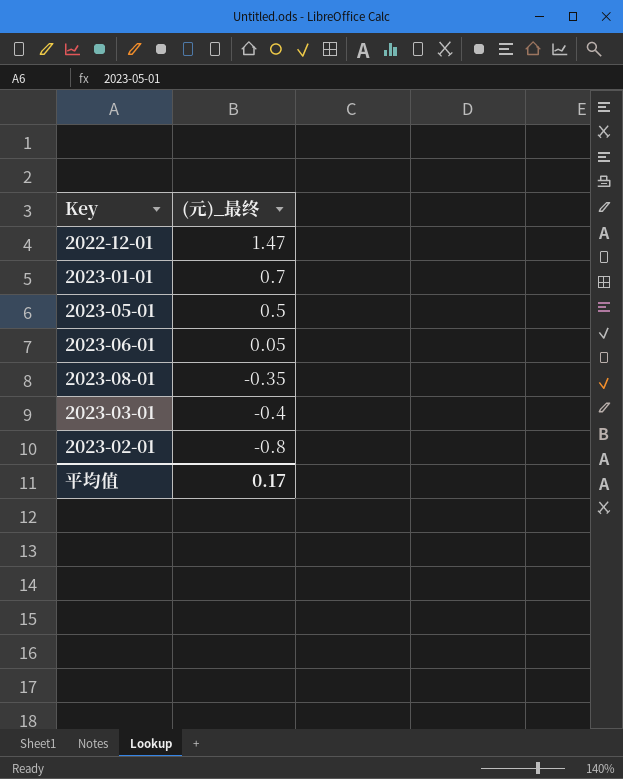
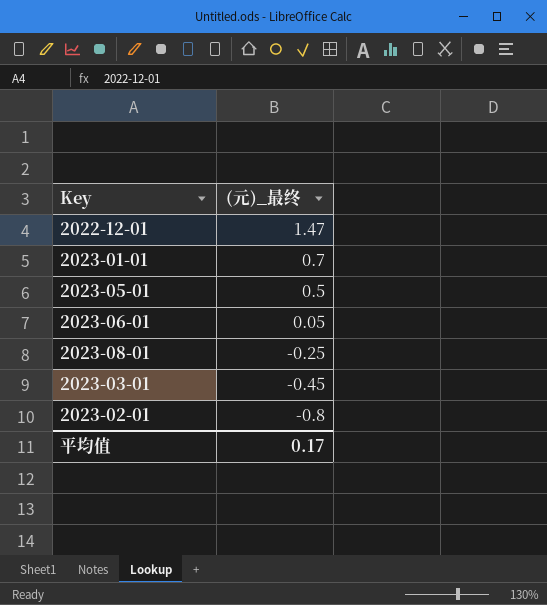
2023-08-01 | (元)_最终: -0.35 -> -0.25
2023-03-01 | (元)_最终: -0.4 -> -0.45

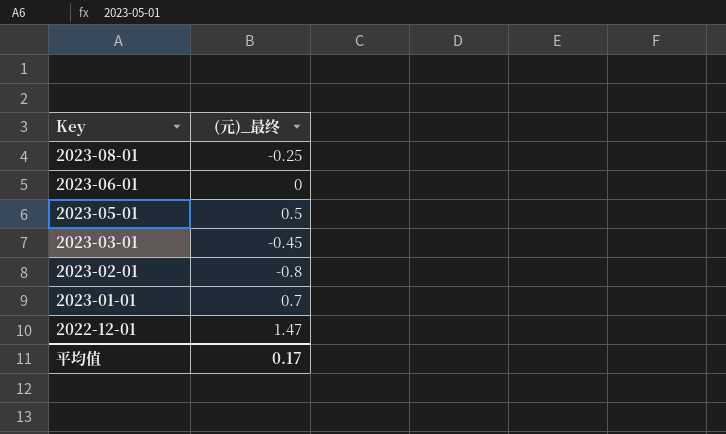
row order: (元)_最终 descending -> Key descending
2023-06-01 | (元)_最终: 0.05 -> 0

